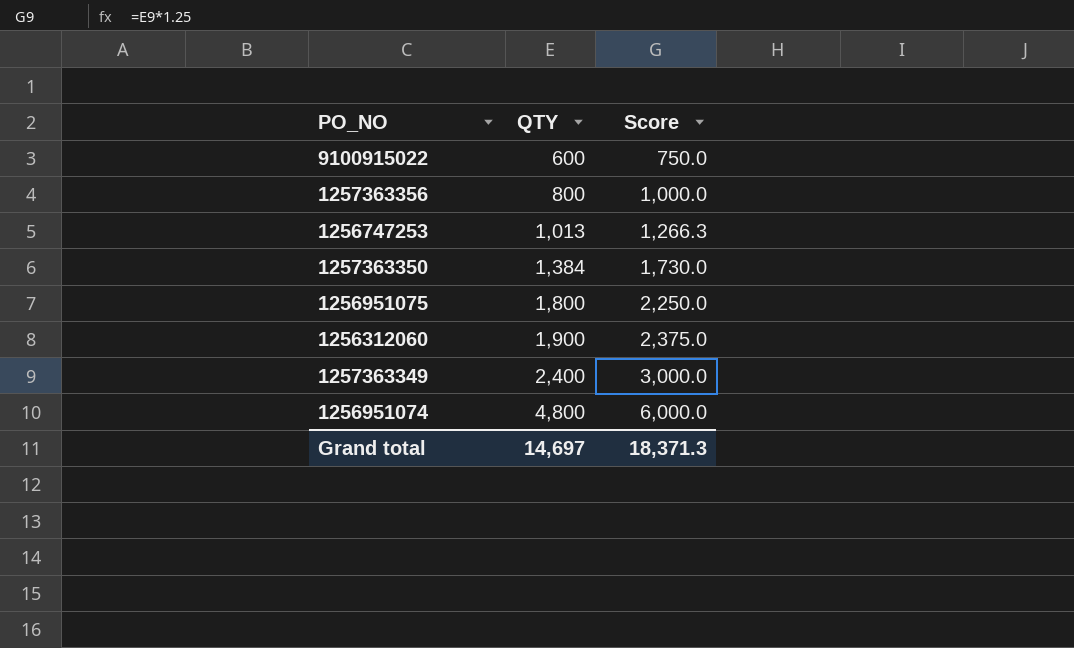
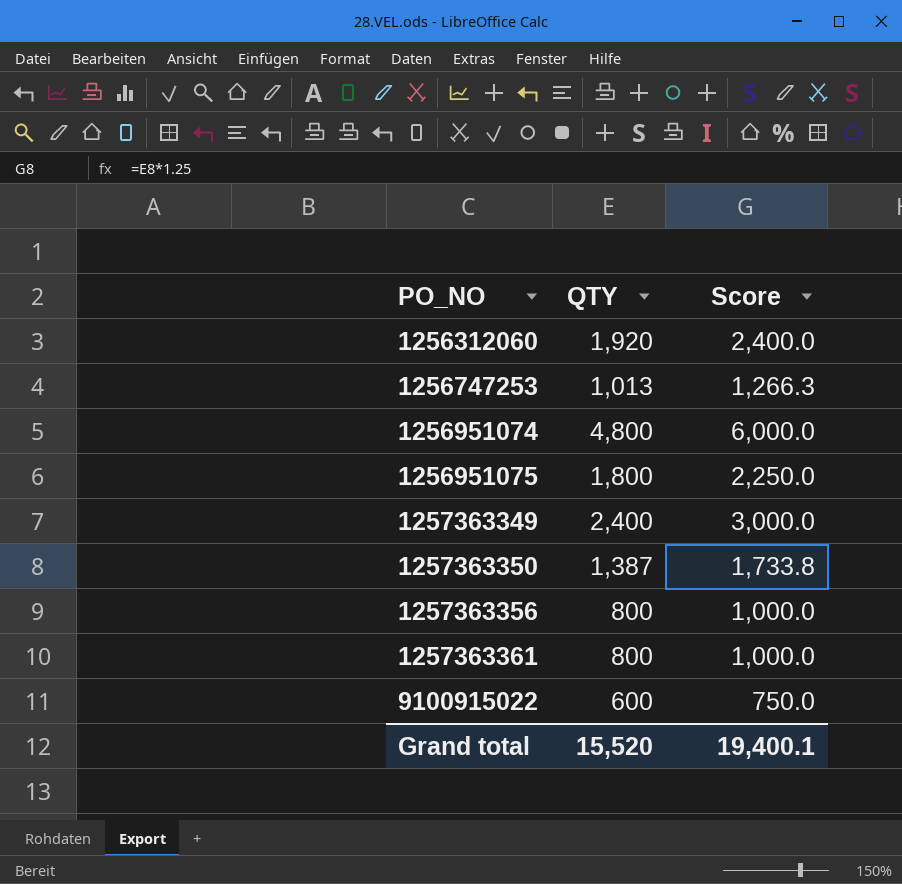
row order: QTY ascending -> PO_NO ascending
1256312060 | QTY: 1,900 -> 1,920
1256312060 | Score: 2,375.0 -> 2,400.0
1257363350 | QTY: 1,384 -> 1,387
1257363350 | Score: 1,730.0 -> 1,733.8
row 1257363361: none -> 800 | 1,000.0
Grand total | QTY: 14,697 -> 15,520
Grand total | Score: 18,371.3 -> 19,400.1

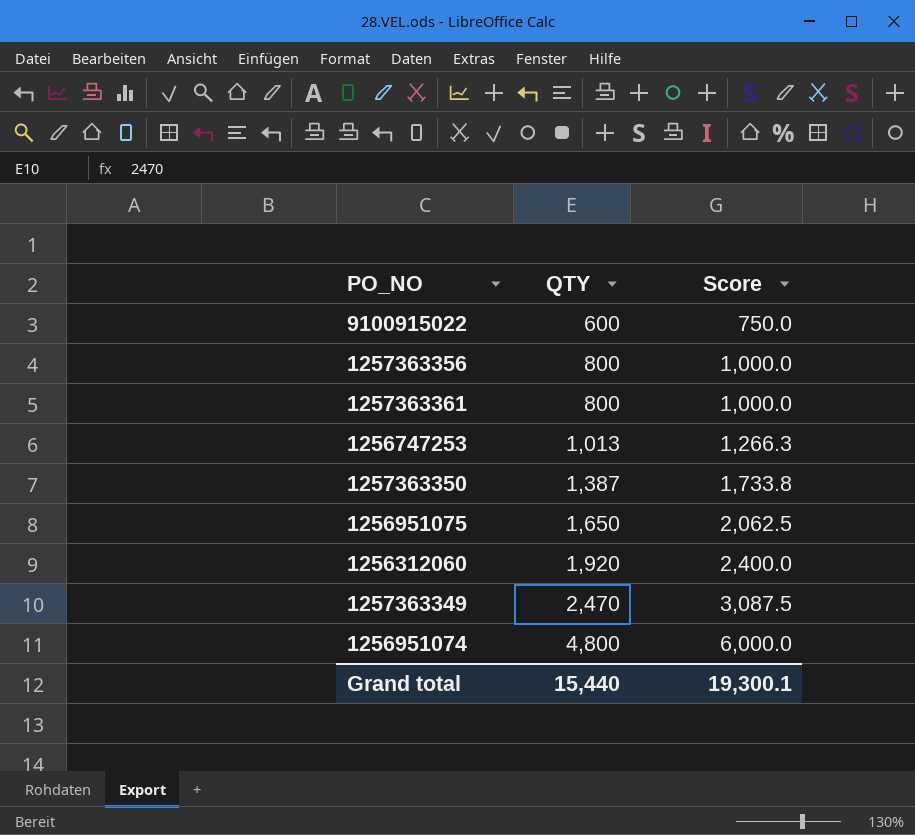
row order: PO_NO ascending -> QTY ascending
1256951075 | QTY: 1,800 -> 1,650
1256951075 | Score: 2,250.0 -> 2,062.5
1257363349 | QTY: 2,400 -> 2,470
1257363349 | Score: 3,000.0 -> 3,087.5
Grand total | QTY: 15,520 -> 15,440
Grand total | Score: 19,400.1 -> 19,300.1

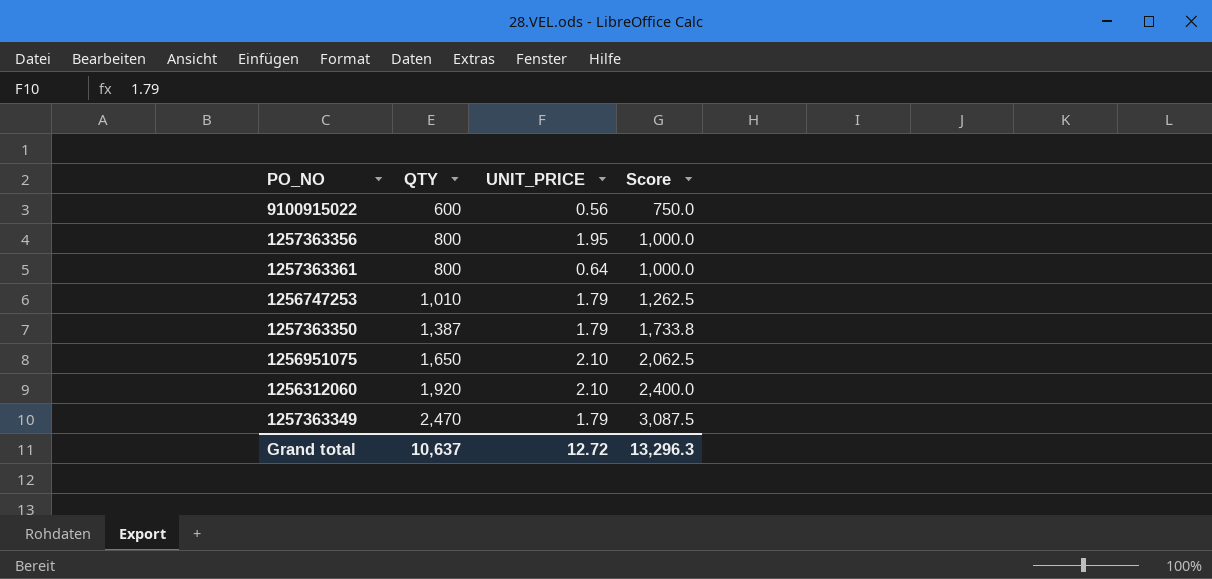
column UNIT_PRICE | position: none -> 3
row 1256951074: 4,800 | 6,000.0 -> none
1256747253 | QTY: 1,013 -> 1,010
1256747253 | Score: 1,266.3 -> 1,262.5
Grand total | QTY: 15,440 -> 10,637
Grand total | Score: 19,300.1 -> 13,296.3

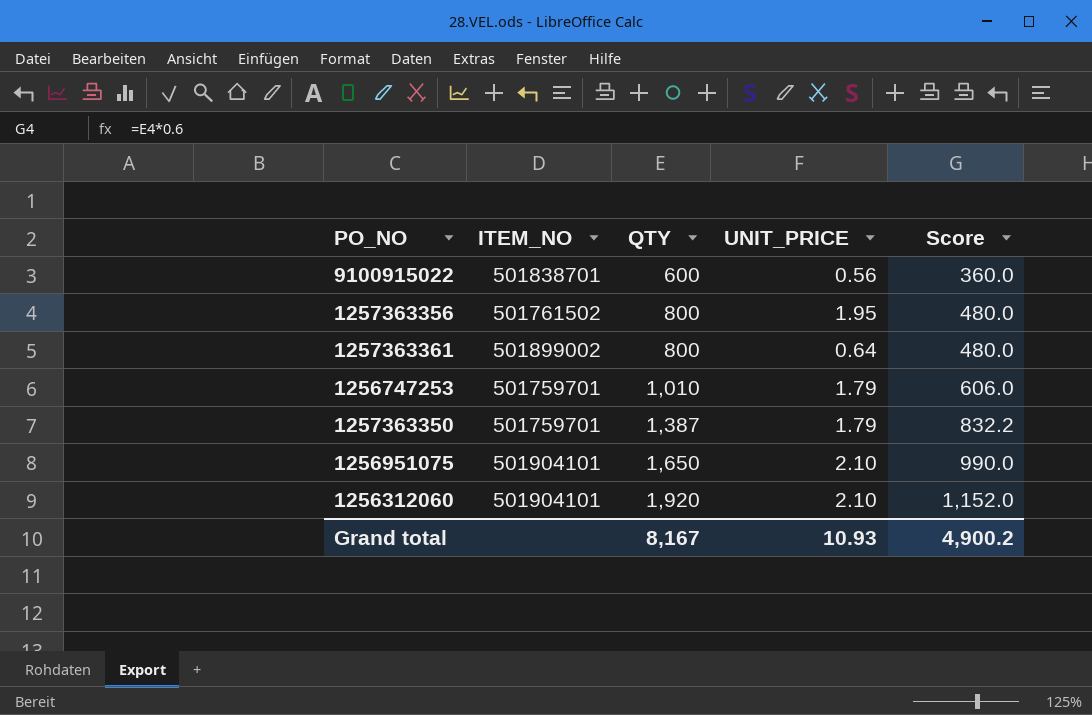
column ITEM_NO | position: none -> 2
column Score | formula: [QTY] * 1.25 -> [QTY] * 0.6
row 1257363349: 2,470 | 1.79 | 3,087.5 -> none
Grand total | QTY: 10,637 -> 8,167
Grand total | UNIT_PRICE: 12.72 -> 10.93
Grand total | Score: 13,296.3 -> 4,900.2

